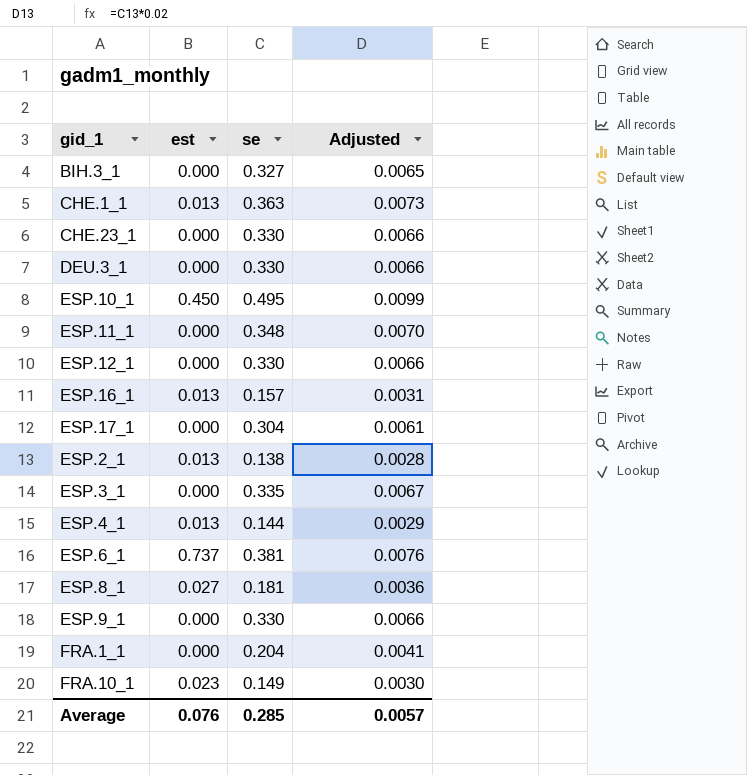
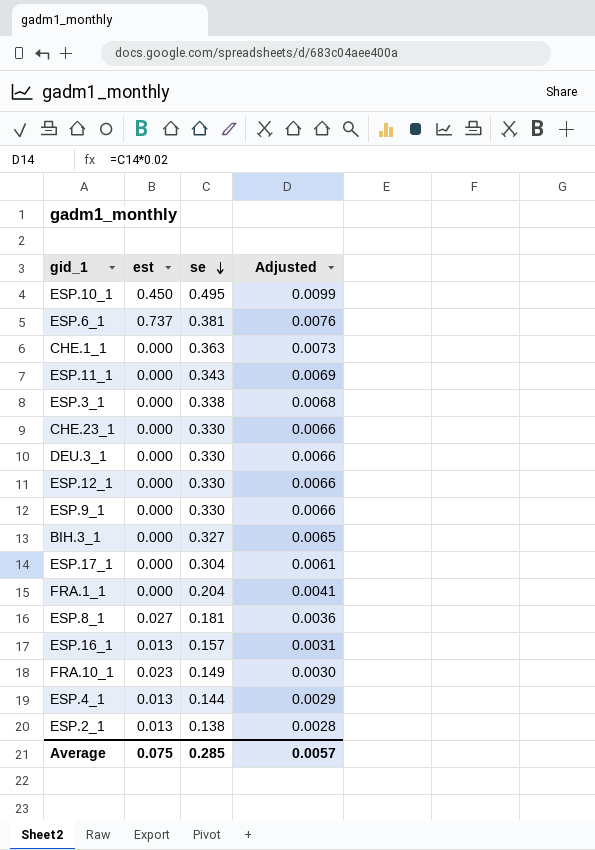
row order: none -> se descending
CHE.1_1 | est: 0.013 -> 0.000
ESP.11_1 | se: 0.348 -> 0.343
ESP.11_1 | Adjusted: 0.0070 -> 0.0069
ESP.3_1 | se: 0.335 -> 0.338
ESP.3_1 | Adjusted: 0.0067 -> 0.0068
Average | est: 0.076 -> 0.075

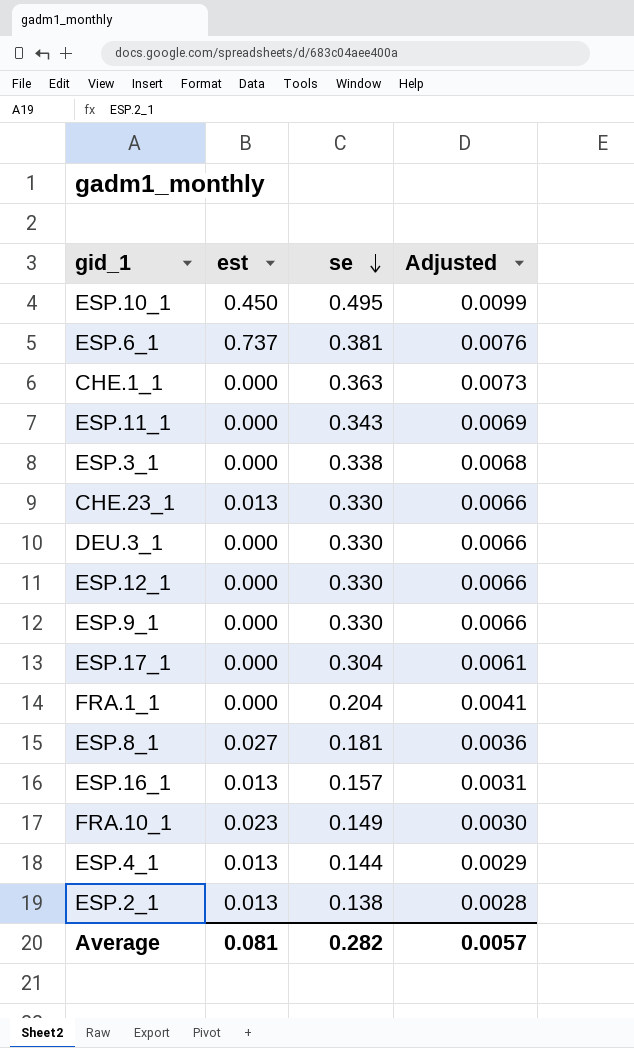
row BIH.3_1: 0.000 | 0.327 | 0.0065 -> none
CHE.23_1 | est: 0.000 -> 0.013
Average | est: 0.075 -> 0.081
Average | se: 0.285 -> 0.282

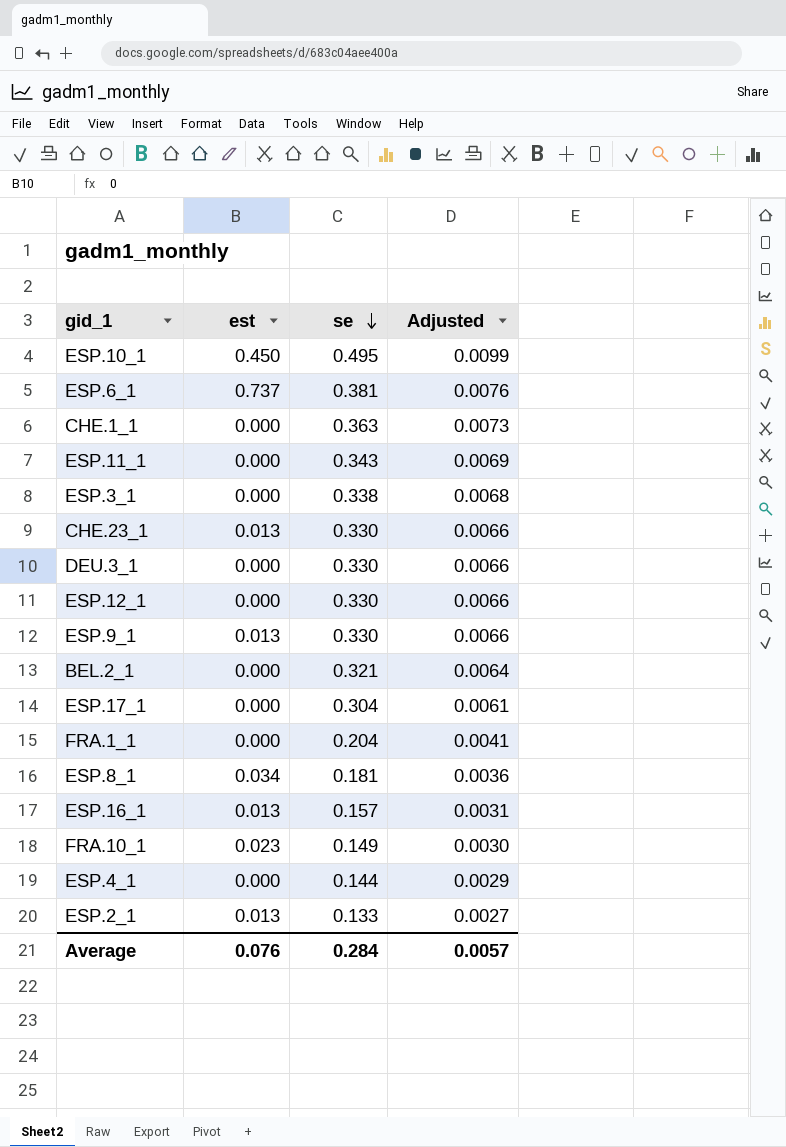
ESP.9_1 | est: 0.000 -> 0.013
row BEL.2_1: none -> 0.000 | 0.321 | 0.0064
ESP.8_1 | est: 0.027 -> 0.034
ESP.4_1 | est: 0.013 -> 0.000
ESP.2_1 | se: 0.138 -> 0.133
ESP.2_1 | Adjusted: 0.0028 -> 0.0027
Average | est: 0.081 -> 0.076
Average | se: 0.282 -> 0.284

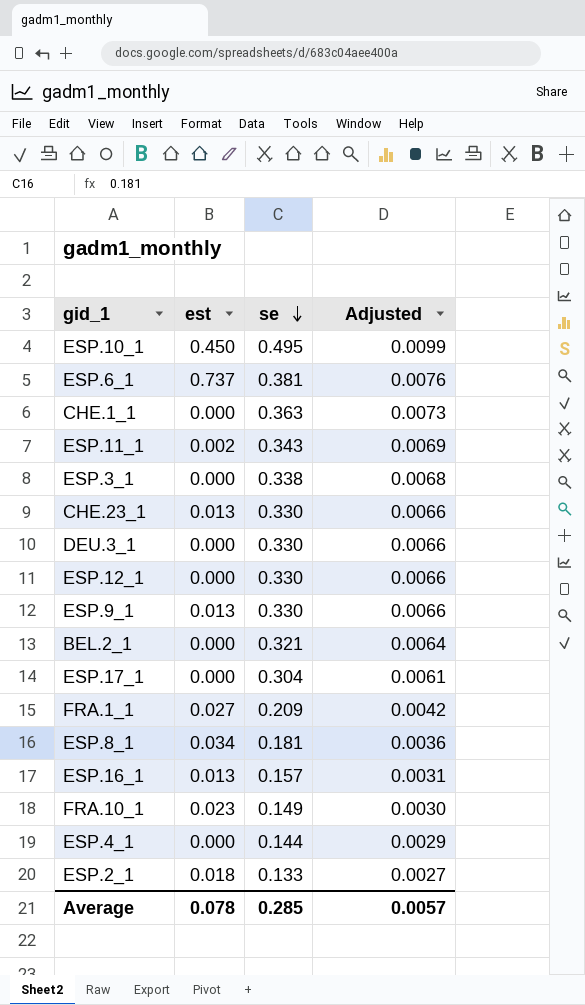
ESP.11_1 | est: 0.000 -> 0.002
FRA.1_1 | est: 0.000 -> 0.027
FRA.1_1 | se: 0.204 -> 0.209
FRA.1_1 | Adjusted: 0.0041 -> 0.0042
ESP.2_1 | est: 0.013 -> 0.018
Average | est: 0.076 -> 0.078
Average | se: 0.284 -> 0.285

